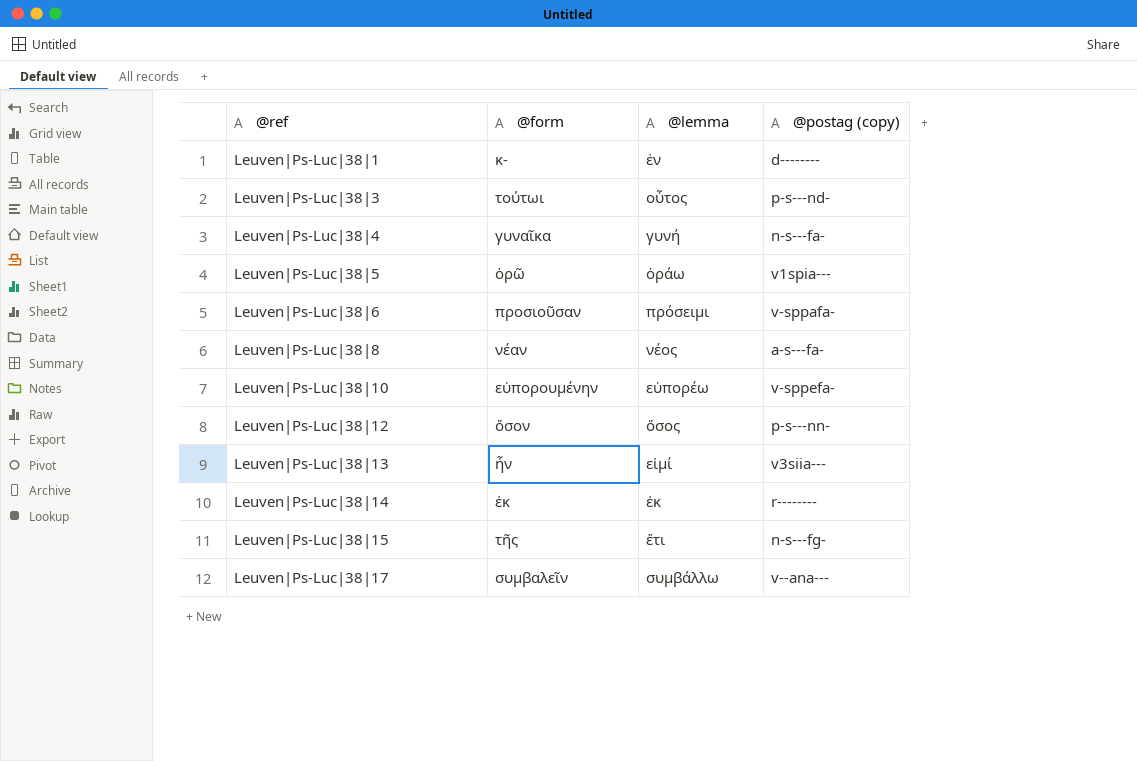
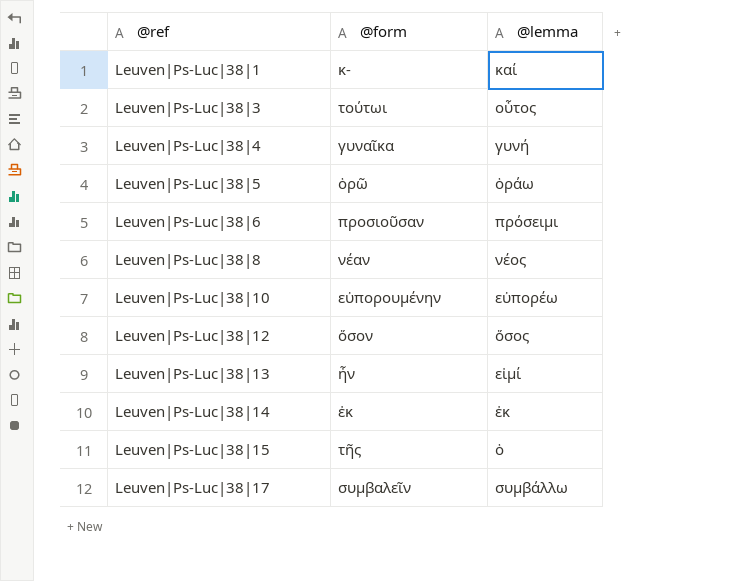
column @postag (copy) | position: 4 -> none
Leuven|Ps-Luc|38|1 | @lemma: ἐν -> καί
Leuven|Ps-Luc|38|15 | @lemma: ἔτι -> ὁ

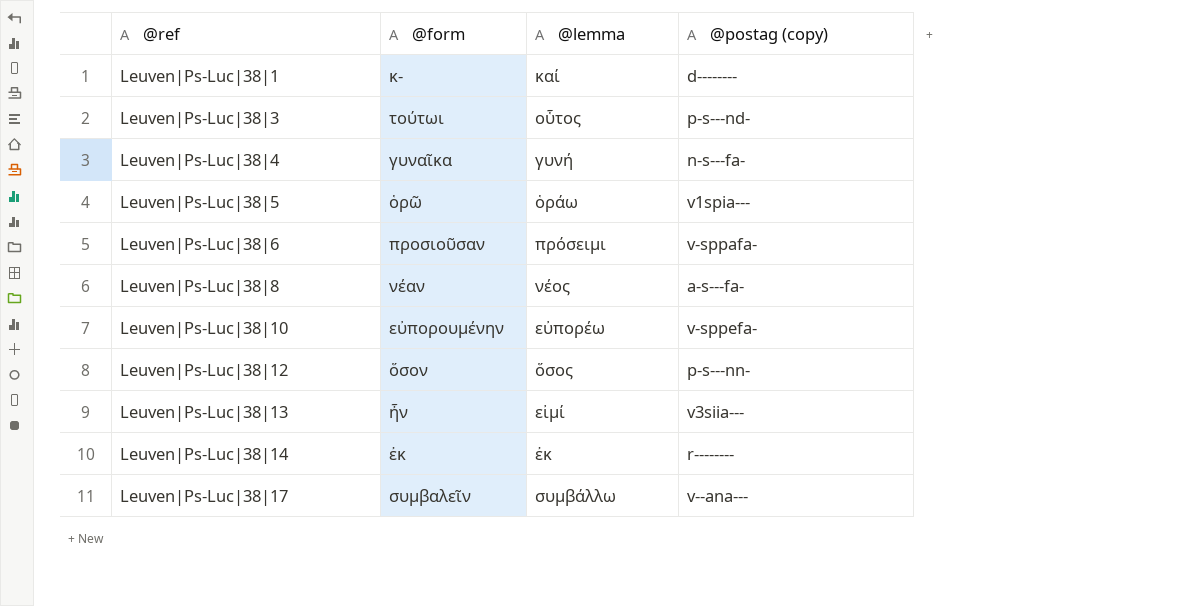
column @postag (copy) | position: none -> 4
row Leuven|Ps-Luc|38|15: τῆς | ὁ -> none

